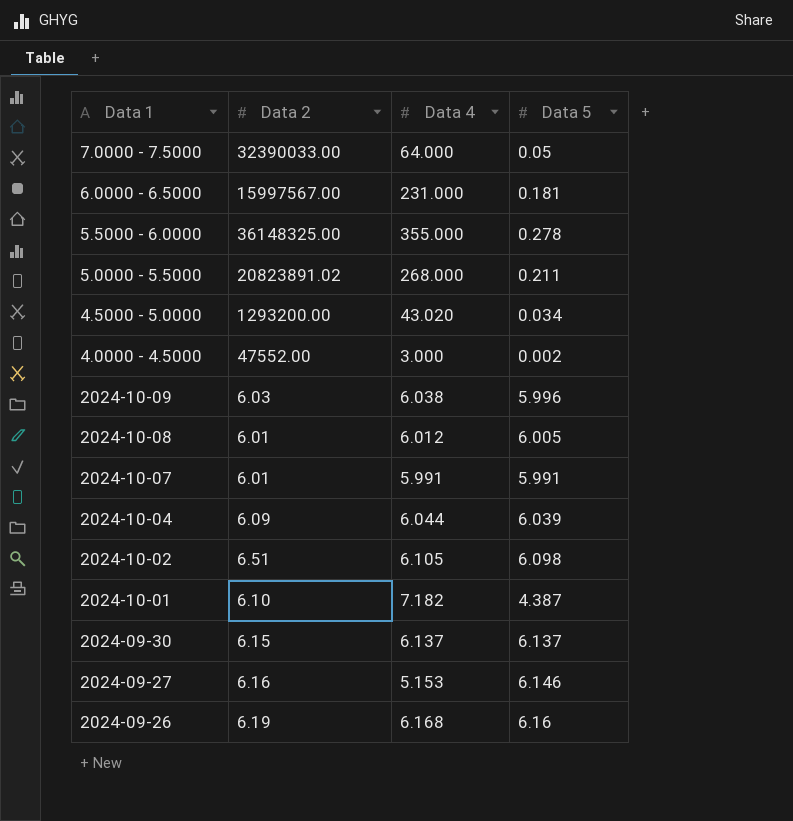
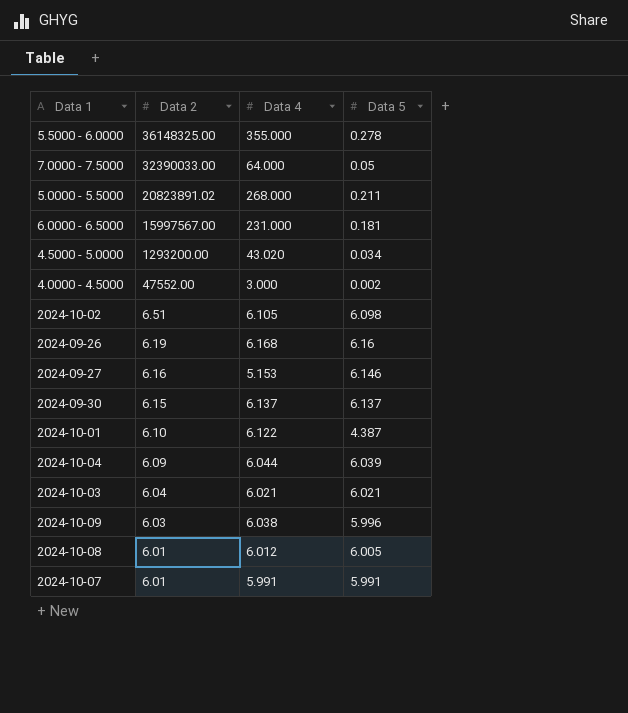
row order: none -> Data 2 descending
2024-10-01 | Data 4: 7.182 -> 6.122
row 2024-10-03: none -> 6.04 | 6.021 | 6.021

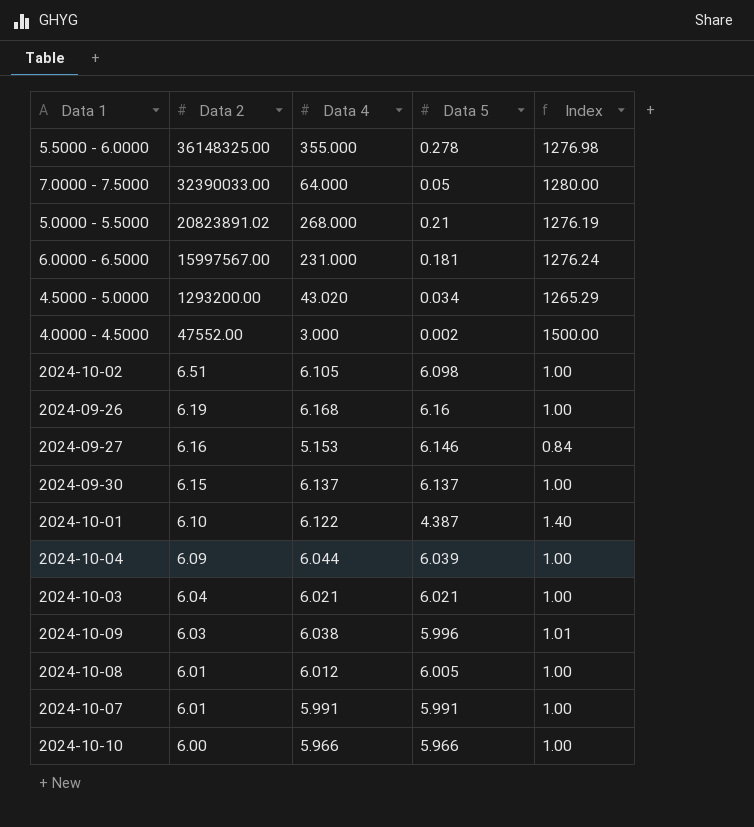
column Index | formula: none -> [Data 4] / [Data 5]
5.0000 - 5.5000 | Data 5: 0.211 -> 0.21
row 2024-10-10: none -> 6.00 | 5.966 | 5.966 | 1.00

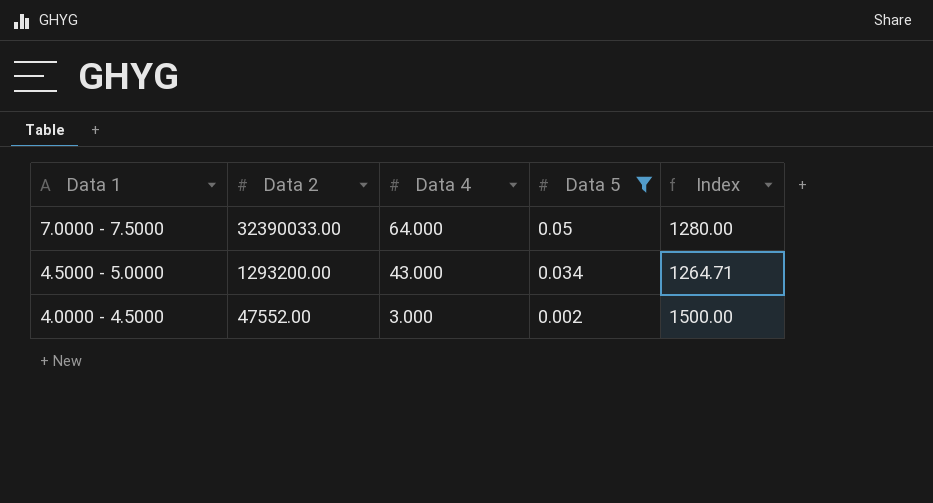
filter: none -> Data 5 <= 0.05
4.5000 - 5.0000 | Data 4: 43.020 -> 43.000
4.5000 - 5.0000 | Index: 1265.29 -> 1264.71

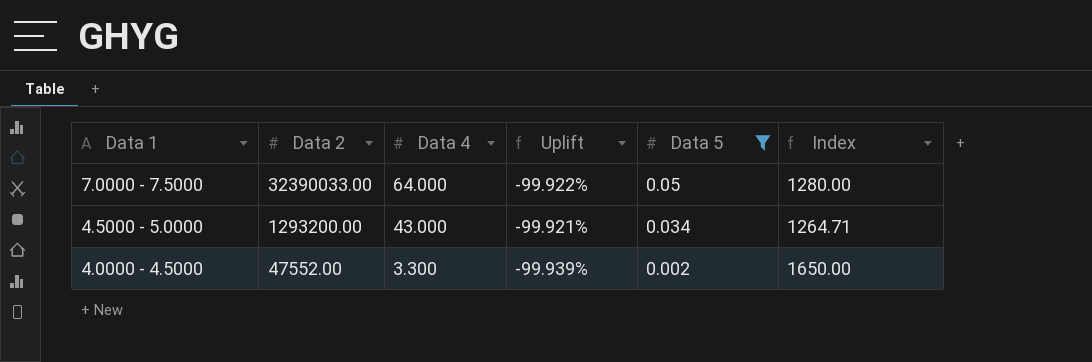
column Uplift | formula: none -> ([Data 5] - [Data 4]) / [Data 4]
4.0000 - 4.5000 | Data 4: 3.000 -> 3.300
4.0000 - 4.5000 | Index: 1500.00 -> 1650.00

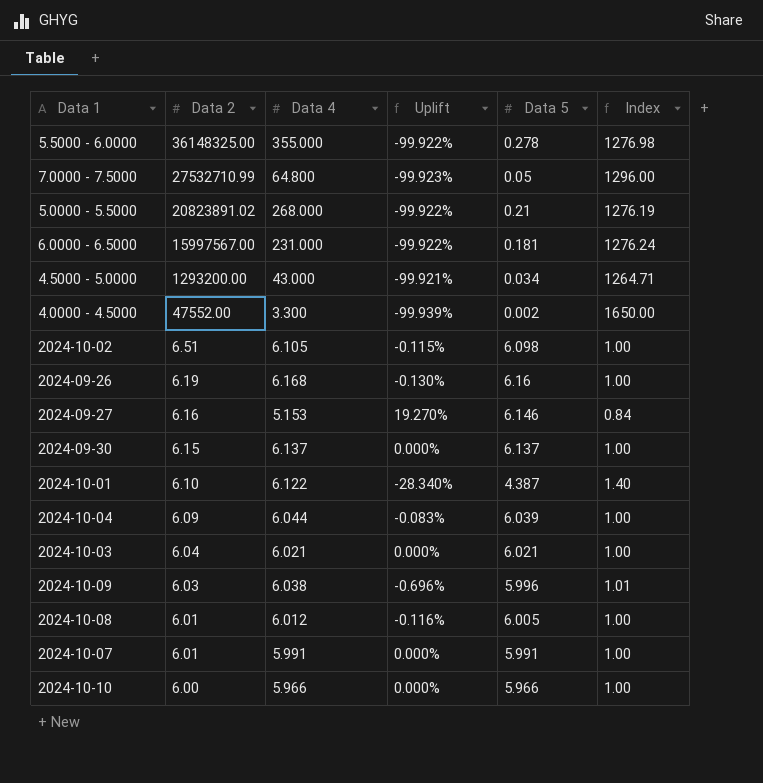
filter: Data 5 <= 0.05 -> none
7.0000 - 7.5000 | Data 2: 32390033.00 -> 27532710.99
7.0000 - 7.5000 | Data 4: 64.000 -> 64.800
7.0000 - 7.5000 | Uplift: -99.922% -> -99.923%
7.0000 - 7.5000 | Index: 1280.00 -> 1296.00

